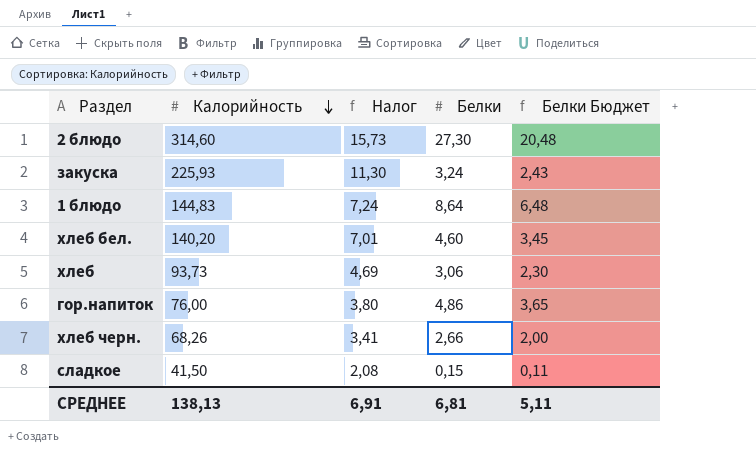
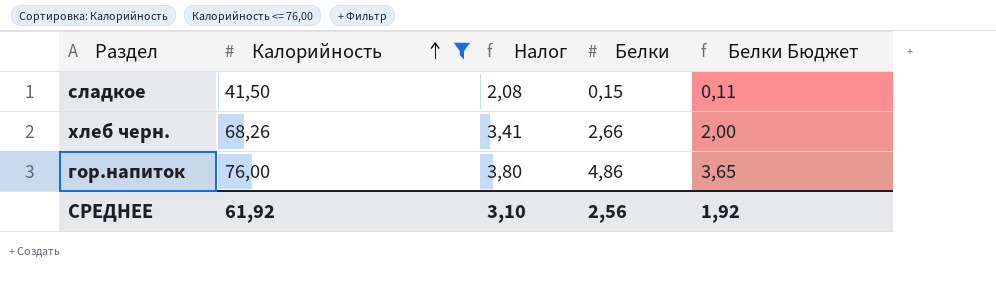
filter: none -> Калорийность <= 76,00
row order: Калорийность descending -> Калорийность ascending
СРЕДНЕЕ | Калорийность: 138,13 -> 61,92
СРЕДНЕЕ | Налог: 6,91 -> 3,10
СРЕДНЕЕ | Белки: 6,81 -> 2,56
СРЕДНЕЕ | Белки Бюджет: 5,11 -> 1,92

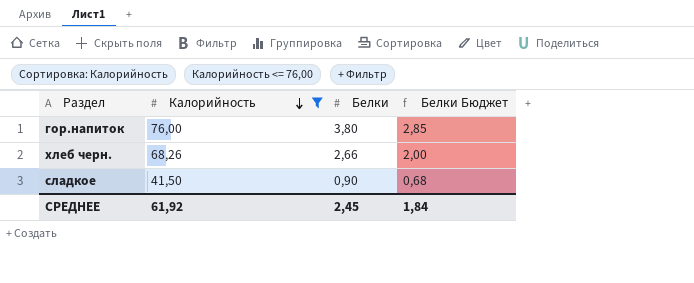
row order: Калорийность ascending -> Калорийность descending
column Налог | formula: [Калорийность] * 0,05 -> none
гор.напиток | Белки: 4,86 -> 3,80
гор.напиток | Белки Бюджет: 3,65 -> 2,85
сладкое | Белки: 0,15 -> 0,90
сладкое | Белки Бюджет: 0,11 -> 0,68
СРЕДНЕЕ | Белки: 2,56 -> 2,45
СРЕДНЕЕ | Белки Бюджет: 1,92 -> 1,84

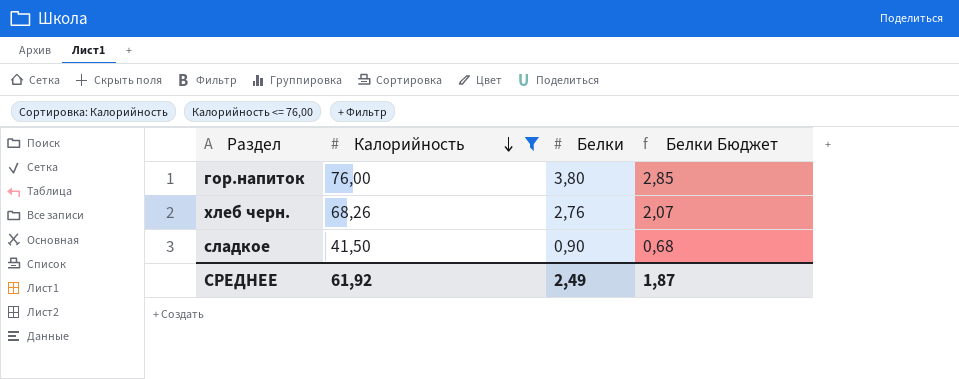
хлеб черн. | Белки: 2,66 -> 2,76
хлеб черн. | Белки Бюджет: 2,00 -> 2,07
СРЕДНЕЕ | Белки: 2,45 -> 2,49
СРЕДНЕЕ | Белки Бюджет: 1,84 -> 1,87

